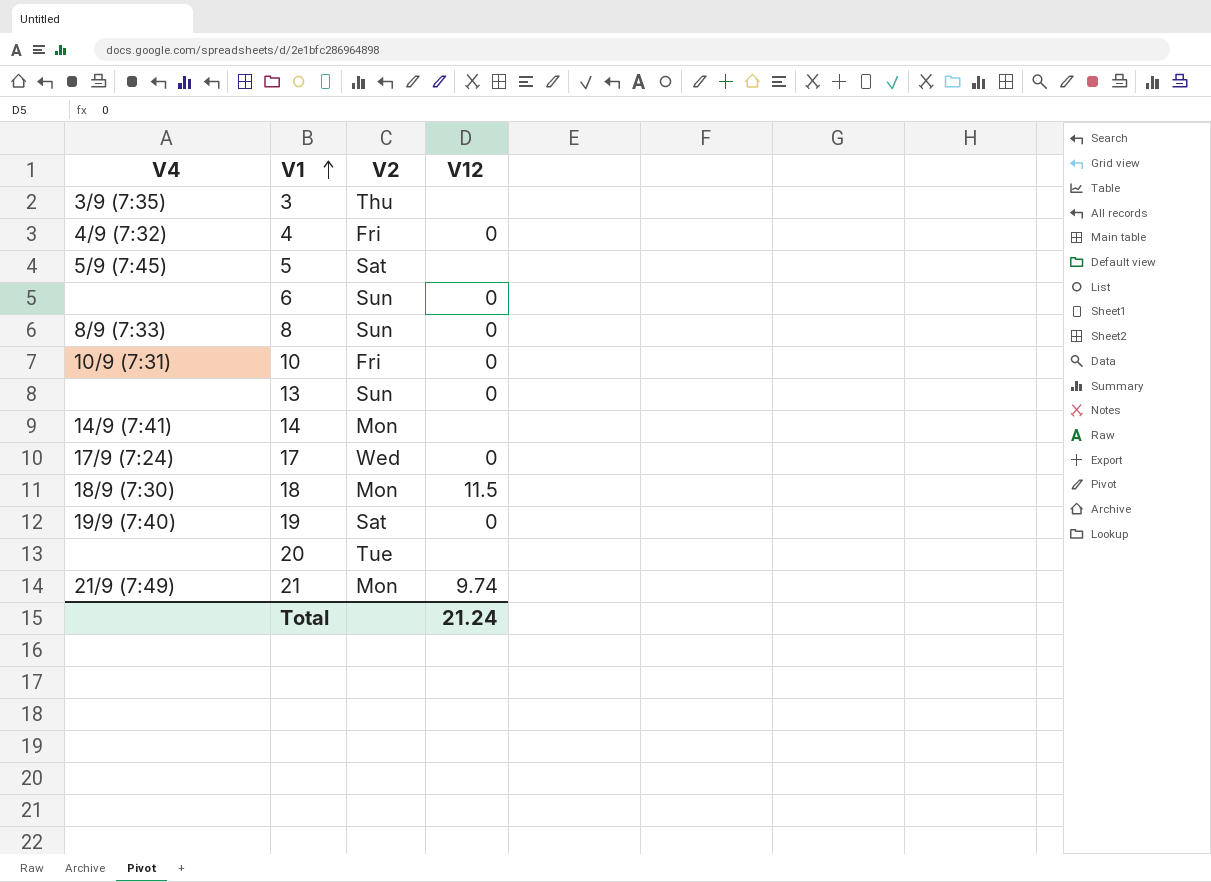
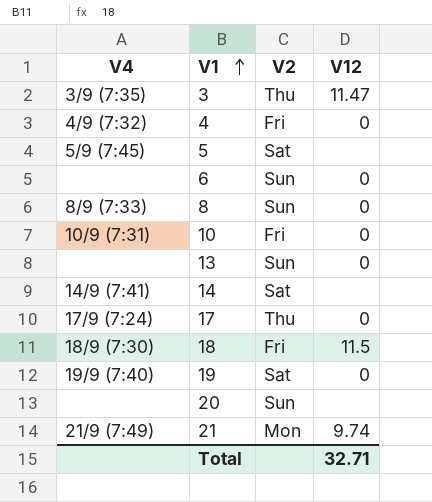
3 | V12: none -> 11.47
14 | V2: Mon -> Sat
17 | V2: Wed -> Thu
18 | V2: Mon -> Fri
20 | V2: Tue -> Sun
Total | V12: 21.24 -> 32.71

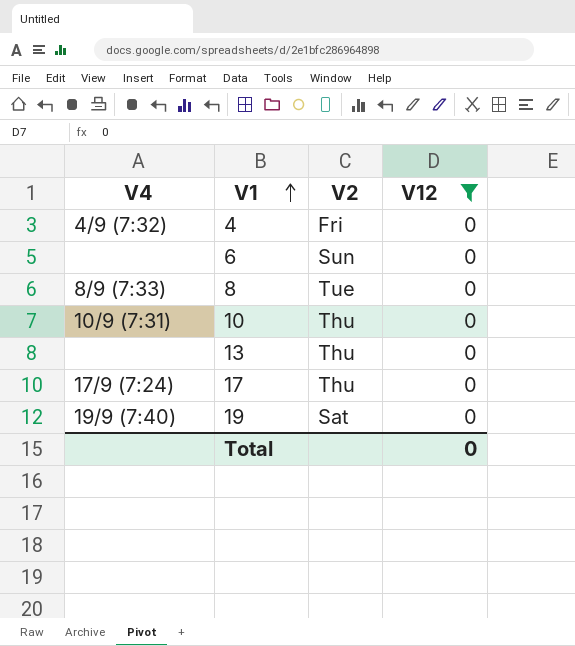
filter: none -> V12 = 0
8 | V2: Sun -> Tue
10 | V2: Fri -> Thu
13 | V2: Sun -> Thu
Total | V12: 32.71 -> 0

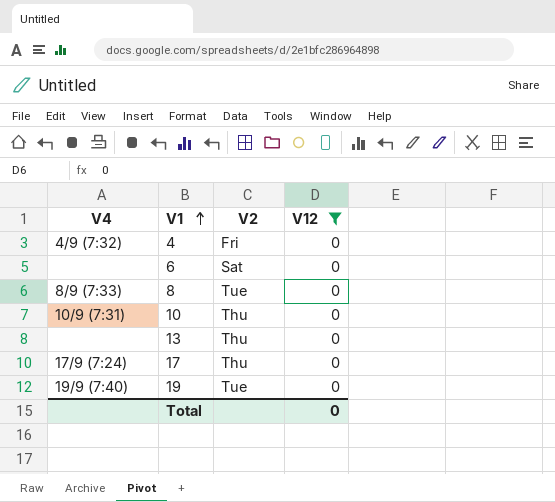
6 | V2: Sun -> Sat
19 | V2: Sat -> Tue

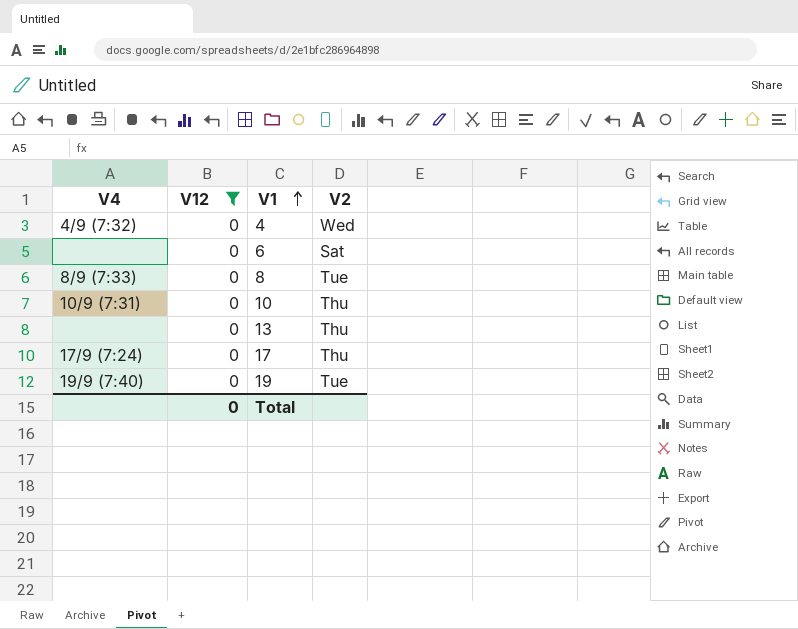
column V12 | position: 4 -> 2
4 | V2: Fri -> Wed

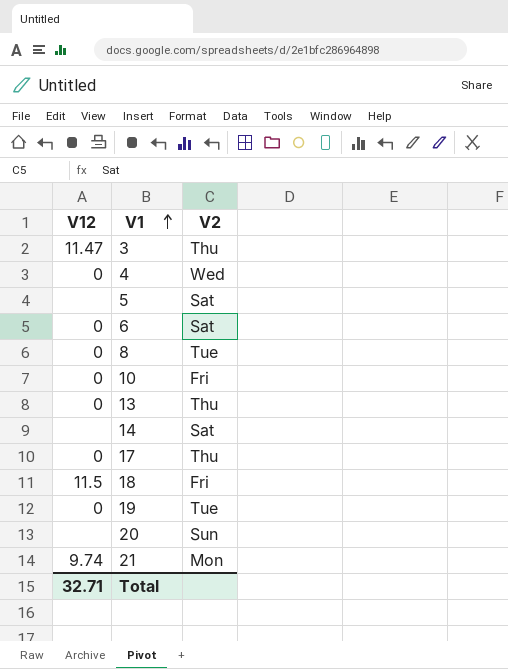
filter: V12 = 0 -> none
column V4 | position: 1 -> none
10 | V2: Thu -> Fri
Total | V12: 0 -> 32.71

